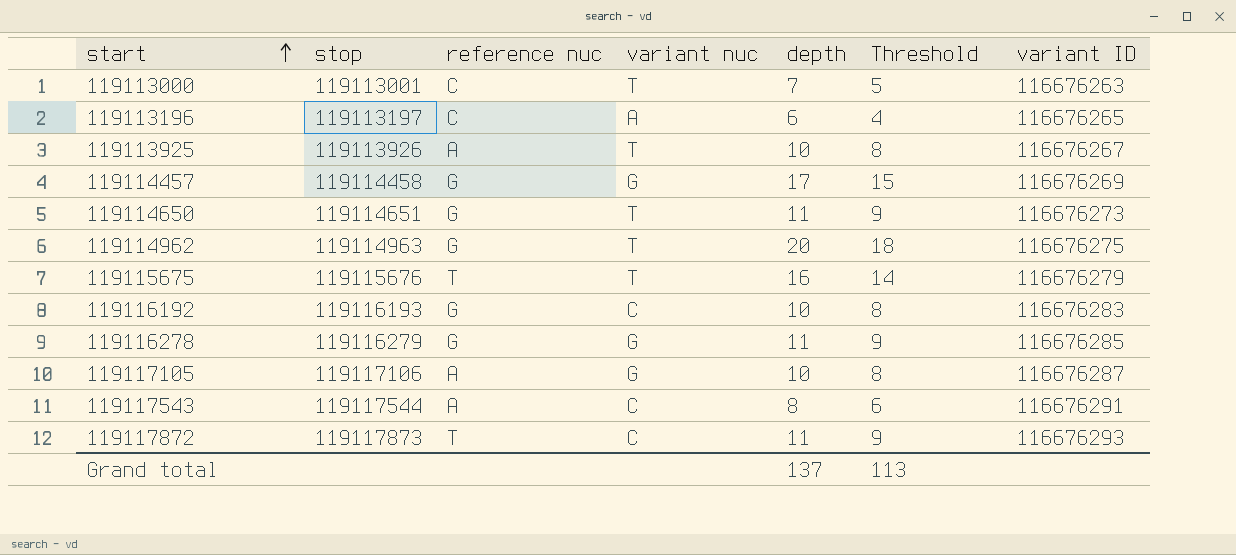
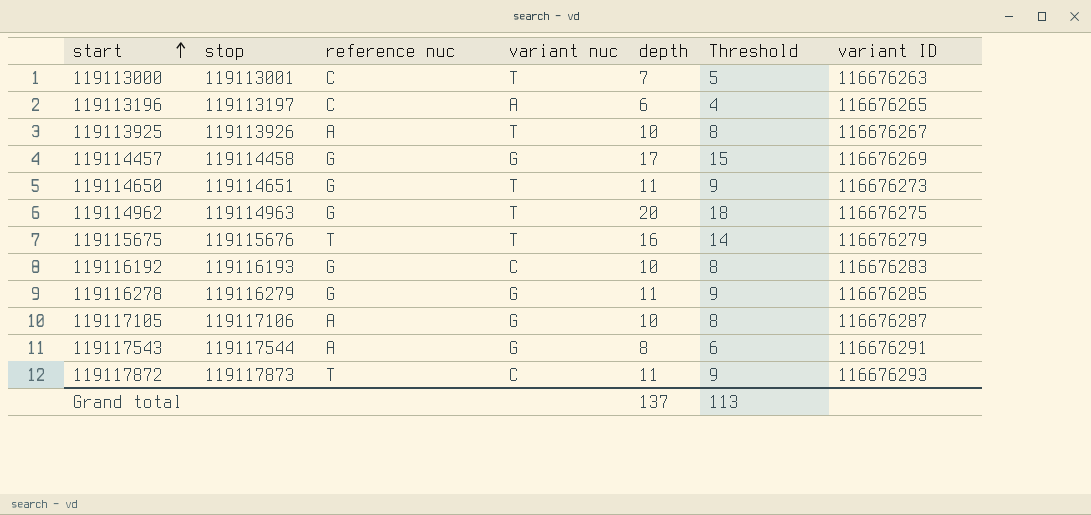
119117543 | variant nuc: C -> G

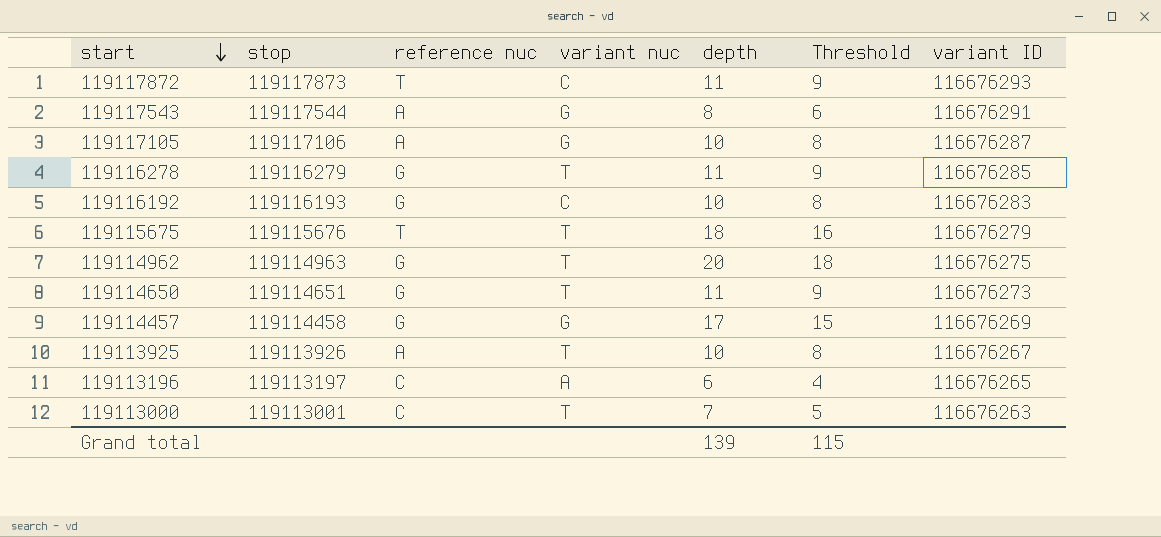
row order: start ascending -> start descending
119116278 | variant nuc: G -> T
119115675 | depth: 16 -> 18
119115675 | Threshold: 14 -> 16
Grand total | depth: 137 -> 139
Grand total | Threshold: 113 -> 115

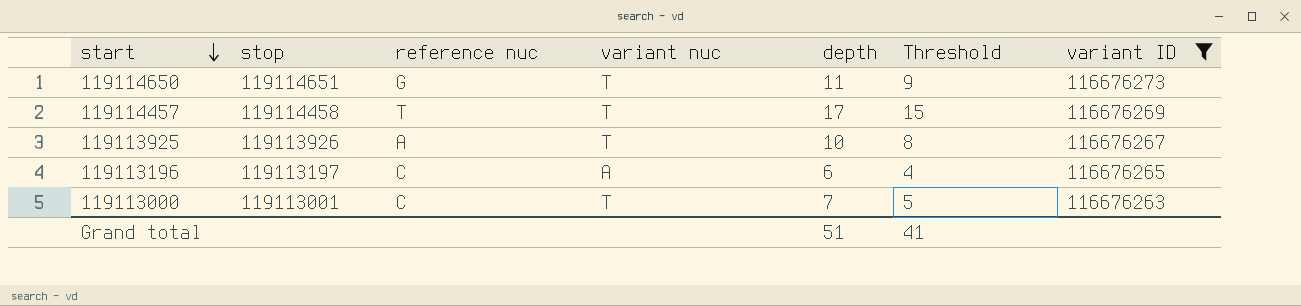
filter: none -> variant ID <= 116676273
119114457 | reference nuc: G -> T
119114457 | variant nuc: G -> T
Grand total | depth: 139 -> 51
Grand total | Threshold: 115 -> 41

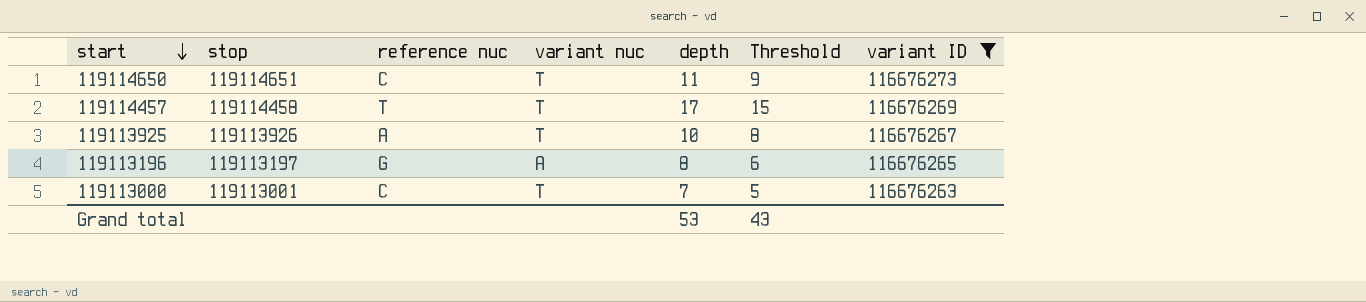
119114650 | reference nuc: G -> C
119113196 | reference nuc: C -> G
119113196 | depth: 6 -> 8
119113196 | Threshold: 4 -> 6
Grand total | depth: 51 -> 53
Grand total | Threshold: 41 -> 43

